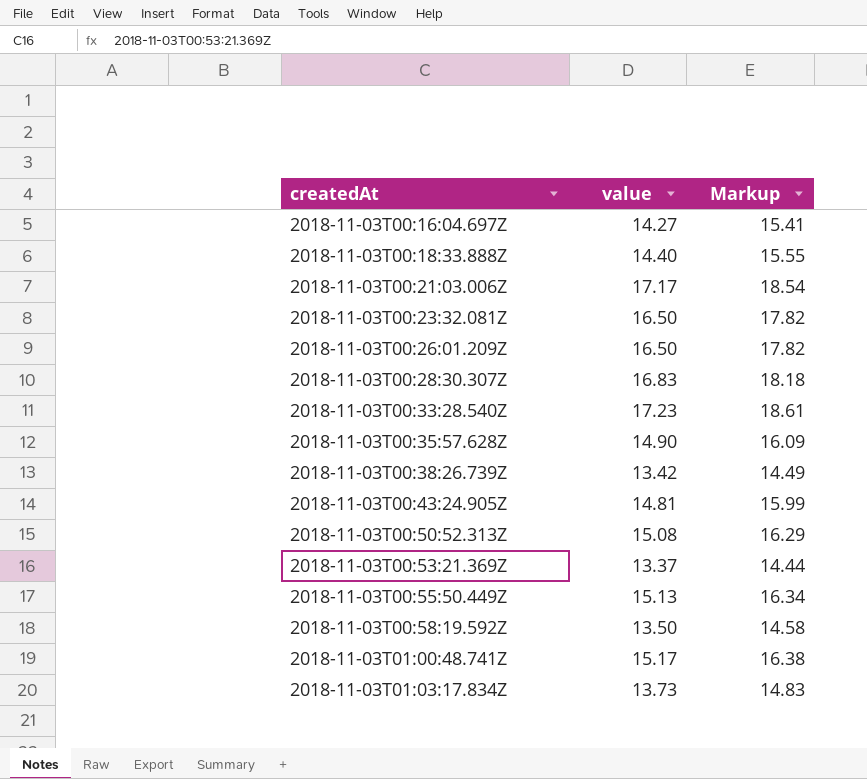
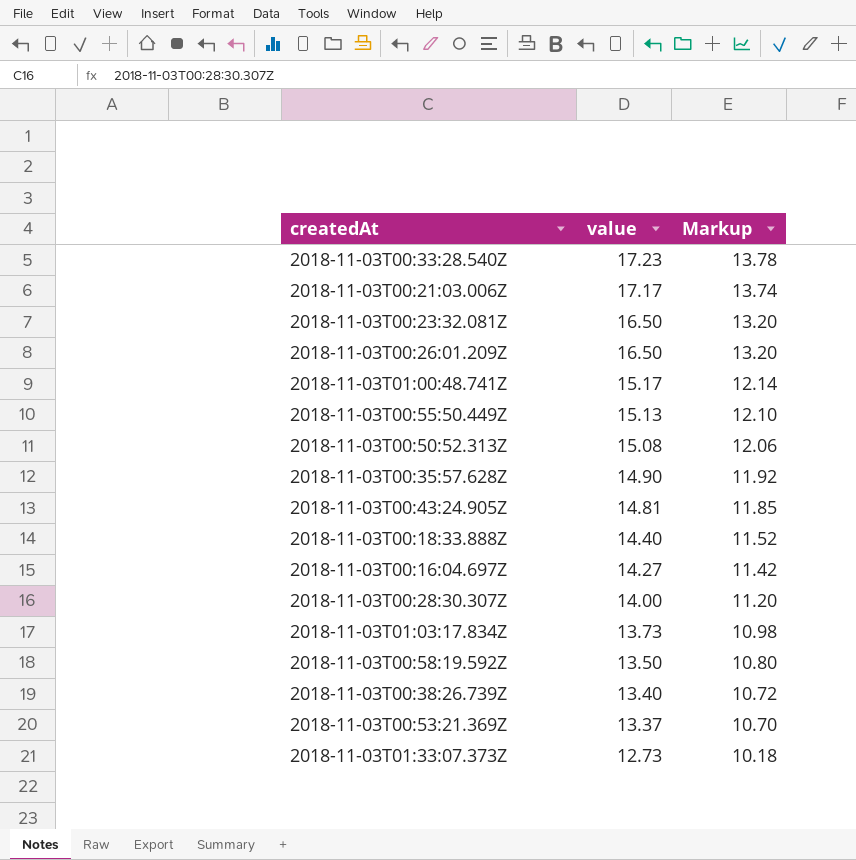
row order: createdAt ascending -> value descending
column Markup | formula: [value] * 1.08 -> [value] * 0.8
2018-11-03T00:28:30.307Z | value: 16.83 -> 14.00
2018-11-03T00:38:26.739Z | value: 13.42 -> 13.40
row 2018-11-03T01:33:07.373Z: none -> 12.73 | 10.18

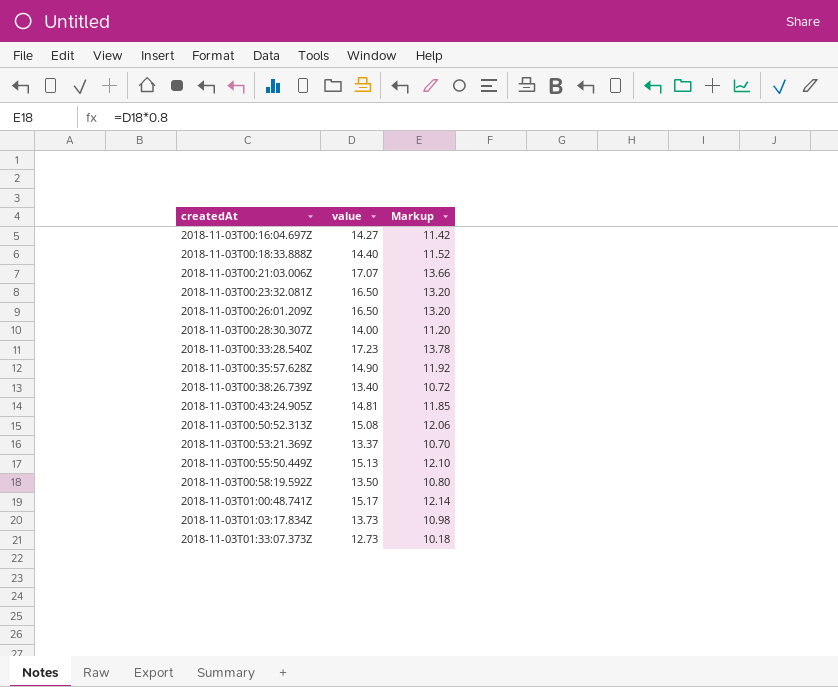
row order: value descending -> createdAt ascending
2018-11-03T00:21:03.006Z | value: 17.17 -> 17.07
2018-11-03T00:21:03.006Z | Markup: 13.74 -> 13.66

